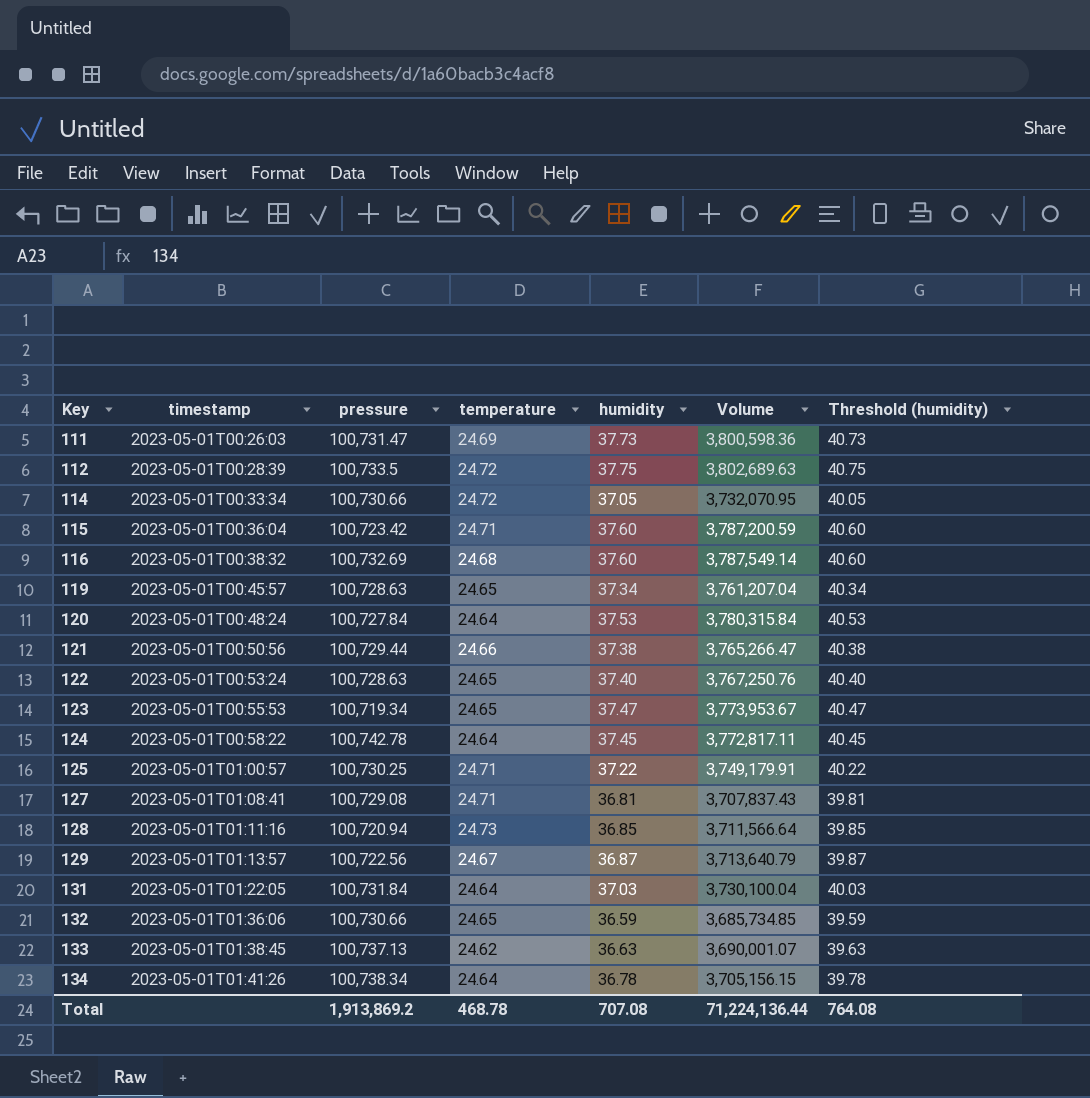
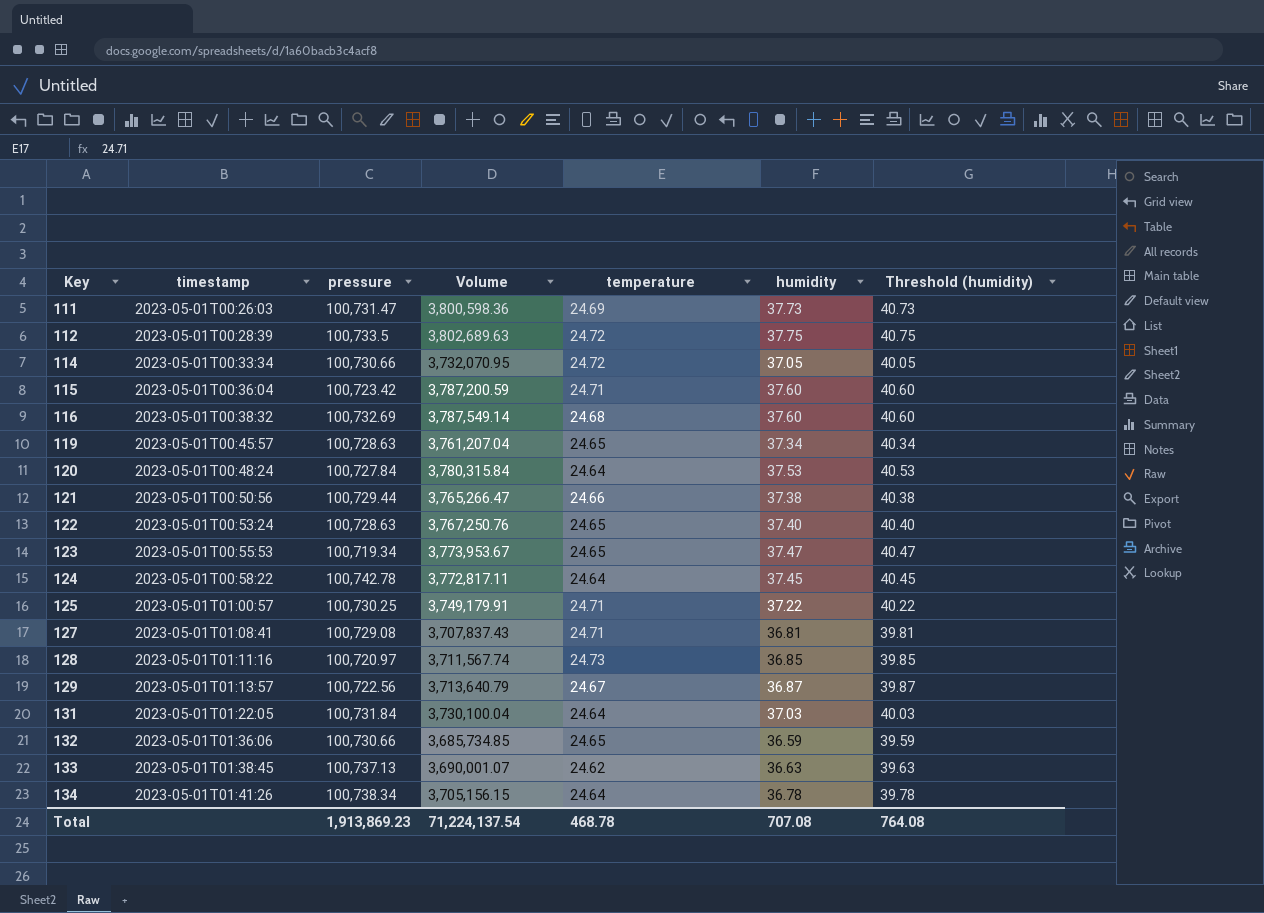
column Volume | position: 6 -> 4
128 | pressure: 100,720.94 -> 100,720.97
128 | Volume: 3,711,566.64 -> 3,711,567.74
Total | pressure: 1,913,869.2 -> 1,913,869.23
Total | Volume: 71,224,136.44 -> 71,224,137.54

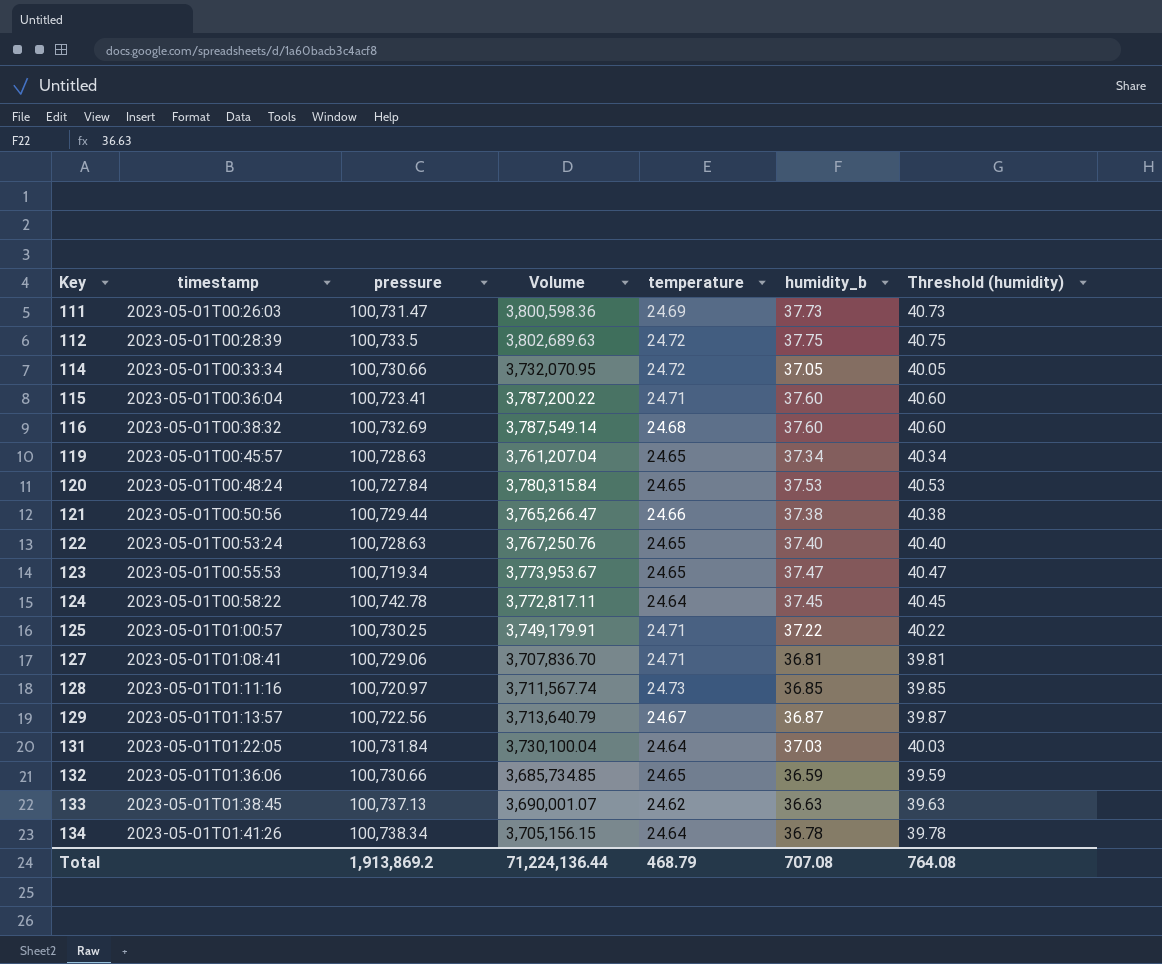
column name: humidity -> humidity_b
115 | pressure: 100,723.42 -> 100,723.41
115 | Volume: 3,787,200.59 -> 3,787,200.22
120 | temperature: 24.64 -> 24.65
127 | pressure: 100,729.08 -> 100,729.06
127 | Volume: 3,707,837.43 -> 3,707,836.70
Total | pressure: 1,913,869.23 -> 1,913,869.2
Total | Volume: 71,224,137.54 -> 71,224,136.44
Total | temperature: 468.78 -> 468.79

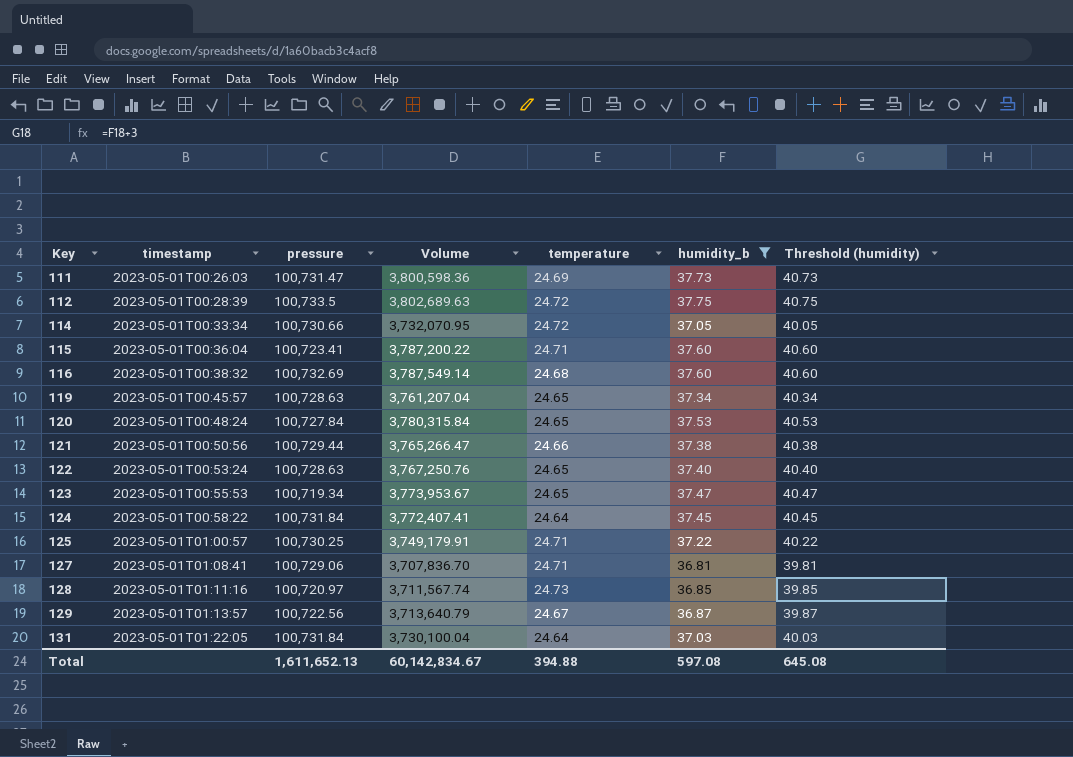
filter: none -> humidity_b >= 36.81
124 | pressure: 100,742.78 -> 100,731.84
124 | Volume: 3,772,817.11 -> 3,772,407.41
Total | pressure: 1,913,869.2 -> 1,611,652.13
Total | Volume: 71,224,136.44 -> 60,142,834.67
Total | temperature: 468.79 -> 394.88
Total | humidity_b: 707.08 -> 597.08
Total | Threshold (humidity): 764.08 -> 645.08

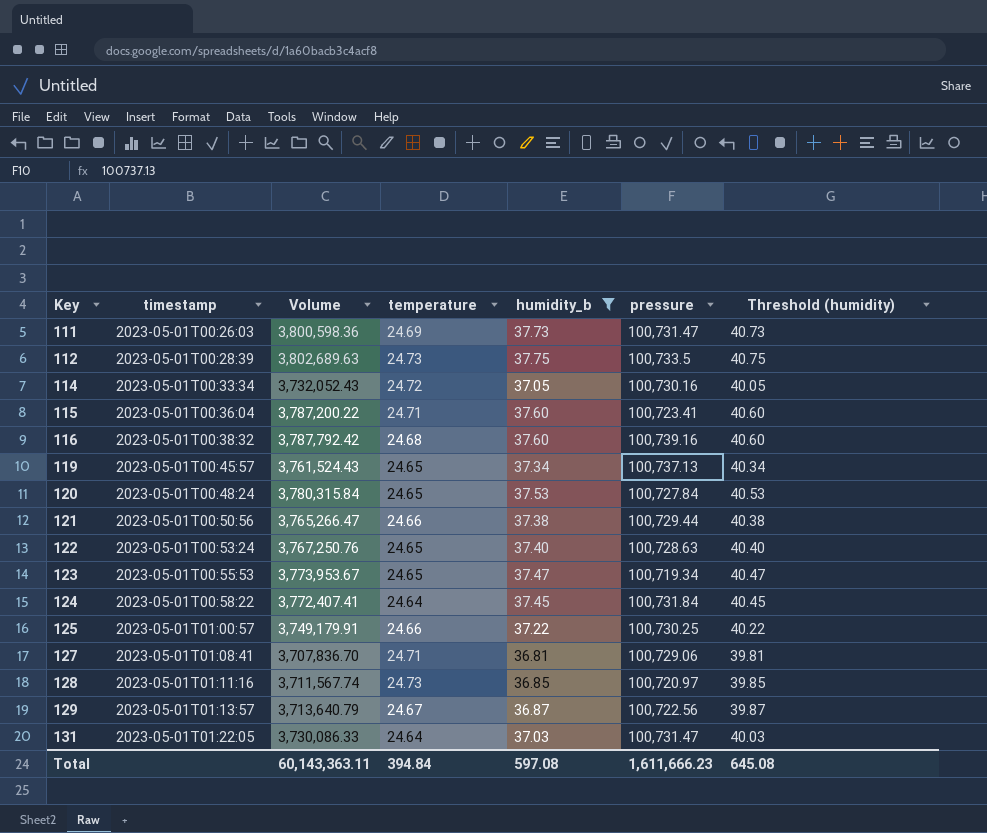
column pressure | position: 3 -> 6
112 | temperature: 24.72 -> 24.73
114 | Volume: 3,732,070.95 -> 3,732,052.43
114 | pressure: 100,730.66 -> 100,730.16
116 | Volume: 3,787,549.14 -> 3,787,792.42
116 | pressure: 100,732.69 -> 100,739.16
119 | Volume: 3,761,207.04 -> 3,761,524.43
119 | pressure: 100,728.63 -> 100,737.13
125 | temperature: 24.71 -> 24.66
131 | Volume: 3,730,100.04 -> 3,730,086.33
131 | pressure: 100,731.84 -> 100,731.47
Total | Volume: 60,142,834.67 -> 60,143,363.11
Total | temperature: 394.88 -> 394.84
Total | pressure: 1,611,652.13 -> 1,611,666.23

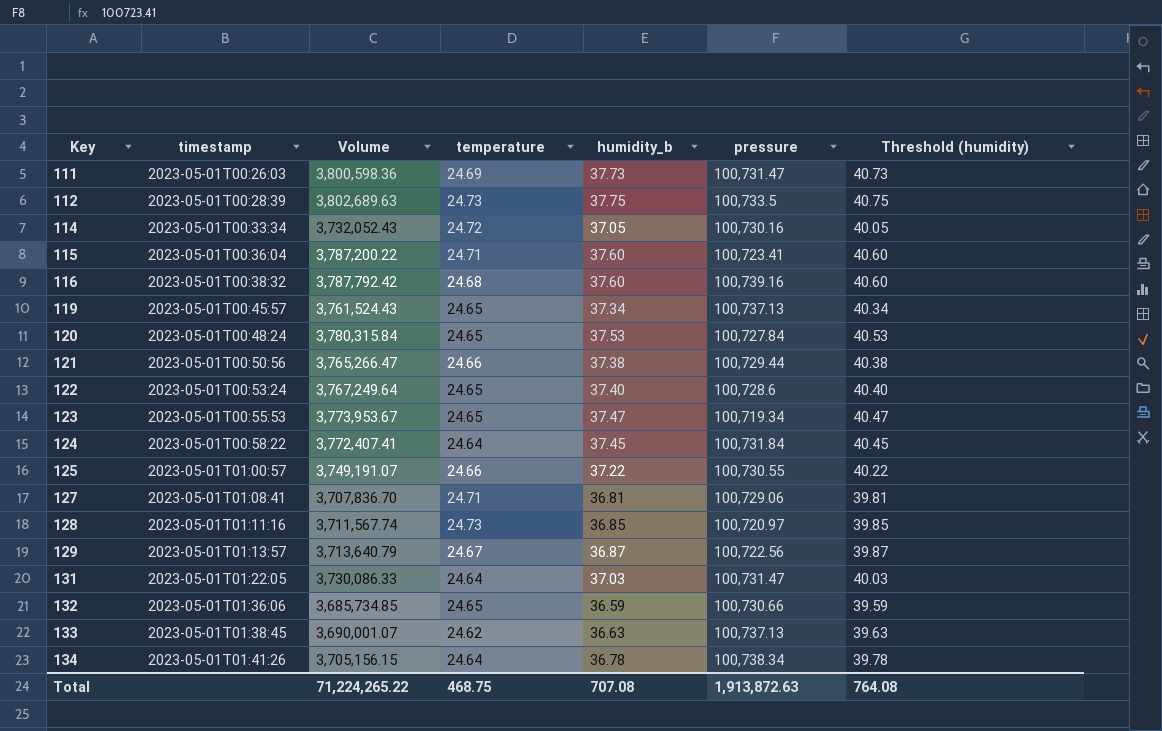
filter: humidity_b >= 36.81 -> none
122 | Volume: 3,767,250.76 -> 3,767,249.64
122 | pressure: 100,728.63 -> 100,728.6
125 | Volume: 3,749,179.91 -> 3,749,191.07
125 | pressure: 100,730.25 -> 100,730.55
Total | Volume: 60,143,363.11 -> 71,224,265.22
Total | temperature: 394.84 -> 468.75
Total | humidity_b: 597.08 -> 707.08
Total | pressure: 1,611,666.23 -> 1,913,872.63
Total | Threshold (humidity): 645.08 -> 764.08

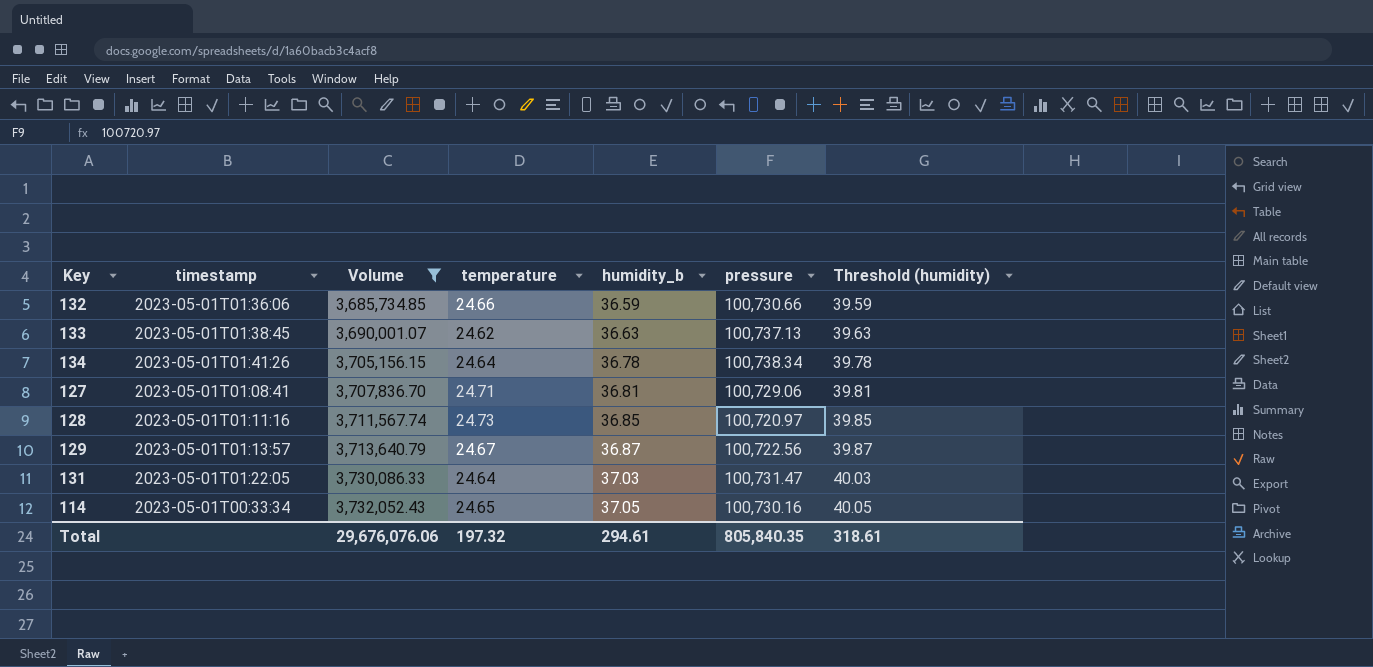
filter: none -> Volume <= 3,732,052.43
row order: Key ascending -> Volume ascending
132 | temperature: 24.65 -> 24.66
114 | temperature: 24.72 -> 24.65
Total | Volume: 71,224,265.22 -> 29,676,076.06
Total | temperature: 468.75 -> 197.32
Total | humidity_b: 707.08 -> 294.61
Total | pressure: 1,913,872.63 -> 805,840.35
Total | Threshold (humidity): 764.08 -> 318.61

